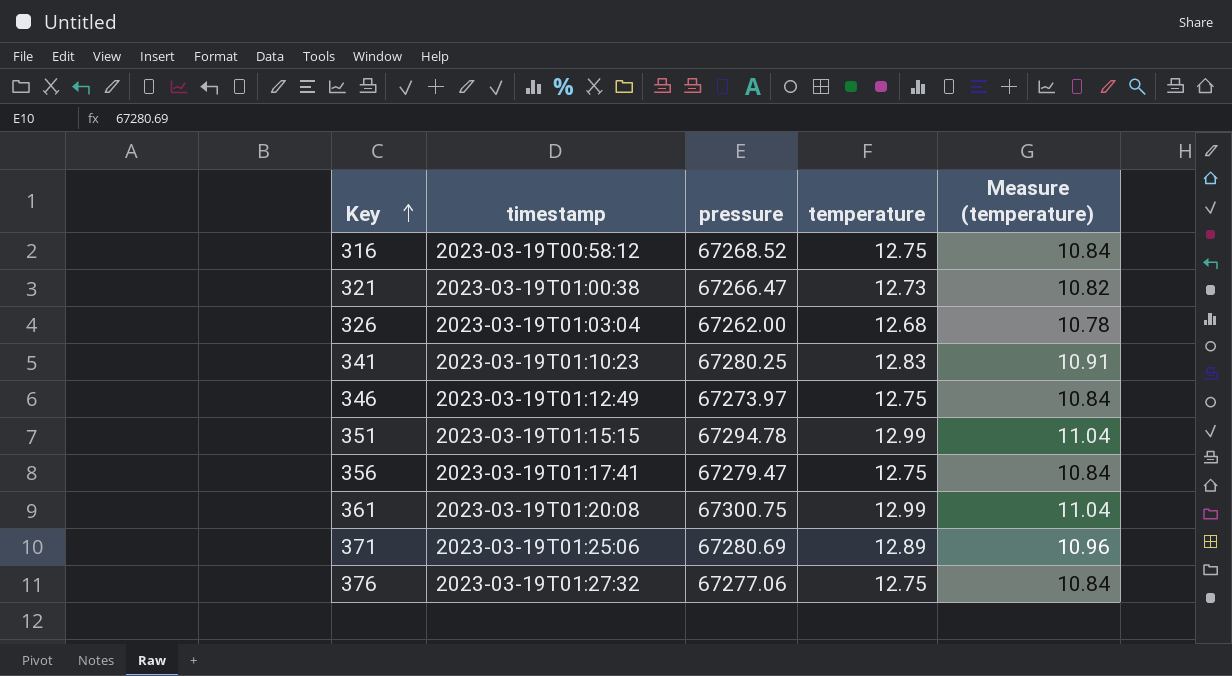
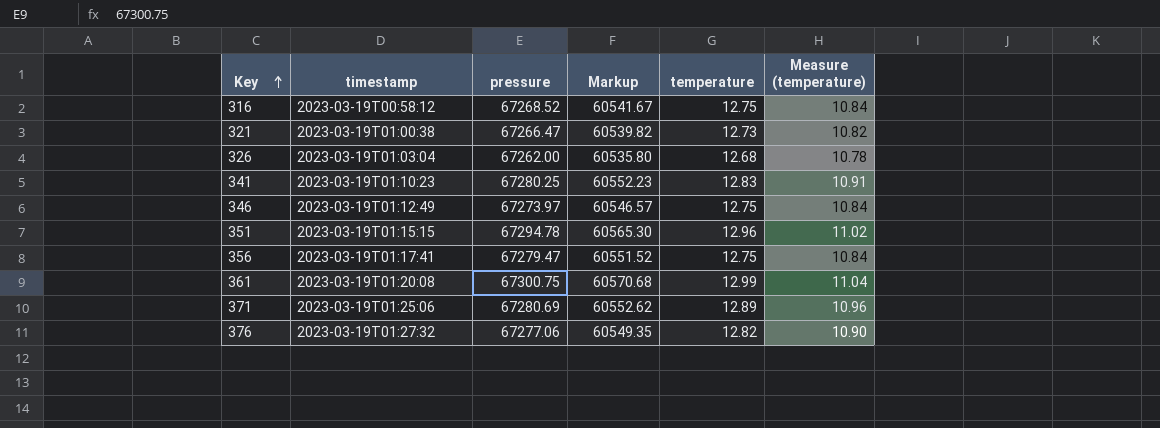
column Markup | formula: none -> [pressure] * 0.9
351 | temperature: 12.99 -> 12.96
351 | Measure (temperature): 11.04 -> 11.02
376 | temperature: 12.75 -> 12.82
376 | Measure (temperature): 10.84 -> 10.90

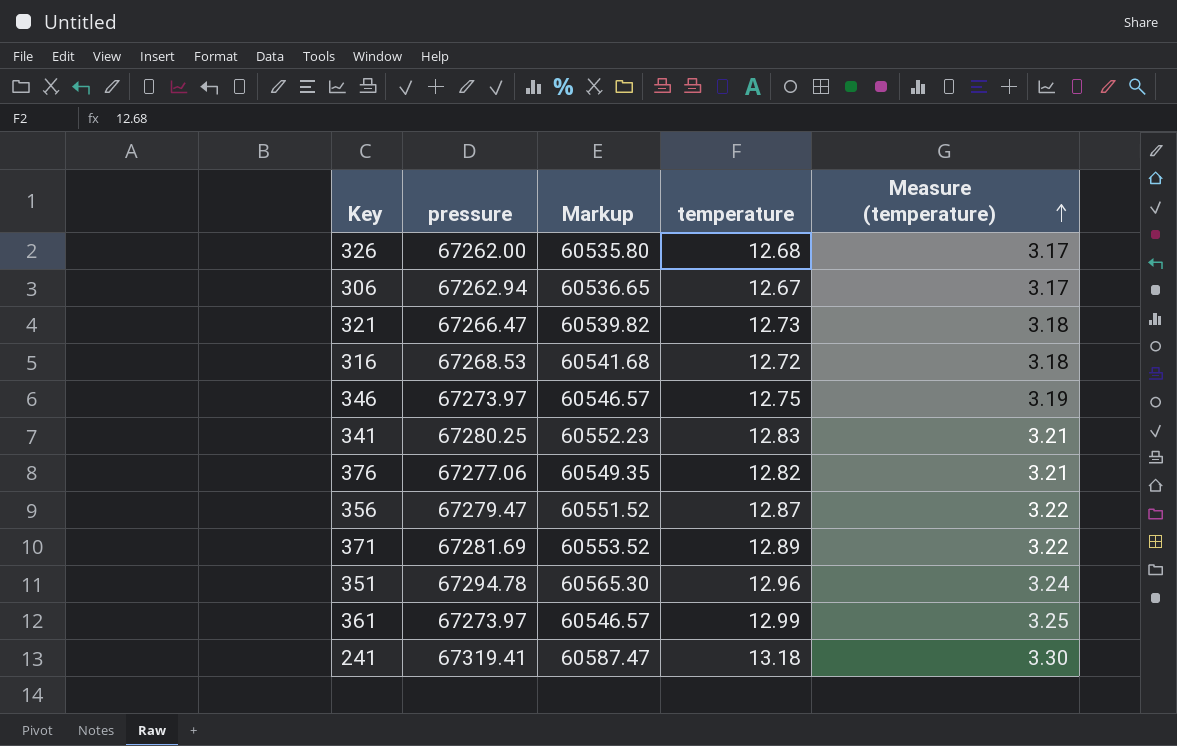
row order: Key ascending -> Measure (temperature) ascending
column timestamp | position: 2 -> none
column Measure (temperature) | formula: [temperature] * 0.85 -> [temperature] * 0.25
row 306: none -> 67262.94 | 60536.65 | 12.67 | 3.17
316 | pressure: 67268.52 -> 67268.53
316 | Markup: 60541.67 -> 60541.68
316 | temperature: 12.75 -> 12.72
356 | temperature: 12.75 -> 12.87
371 | pressure: 67280.69 -> 67281.69
371 | Markup: 60552.62 -> 60553.52
361 | pressure: 67300.75 -> 67273.97
361 | Markup: 60570.68 -> 60546.57
row 241: none -> 67319.41 | 60587.47 | 13.18 | 3.30

